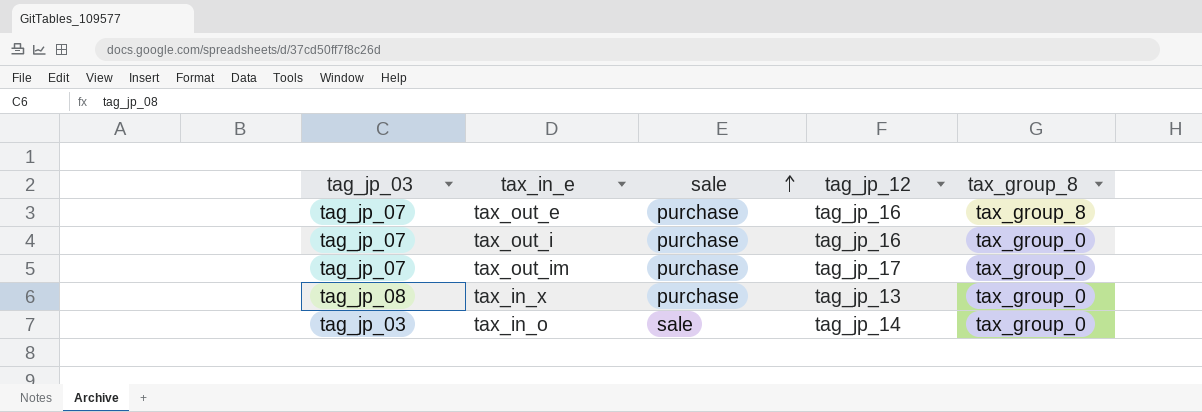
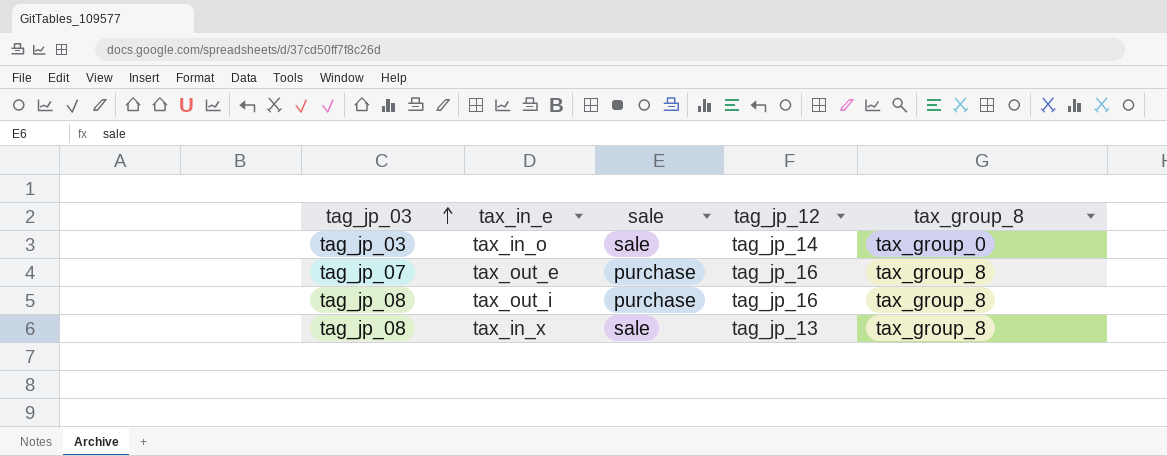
row order: sale ascending -> tag_jp_03 ascending
row tax_out_im: tag_jp_07 | purchase | tag_jp_17 | tax_group_0 -> none
tax_out_i | tag_jp_03: tag_jp_07 -> tag_jp_08
tax_out_i | tax_group_8: tax_group_0 -> tax_group_8
tax_in_x | sale: purchase -> sale
tax_in_x | tax_group_8: tax_group_0 -> tax_group_8

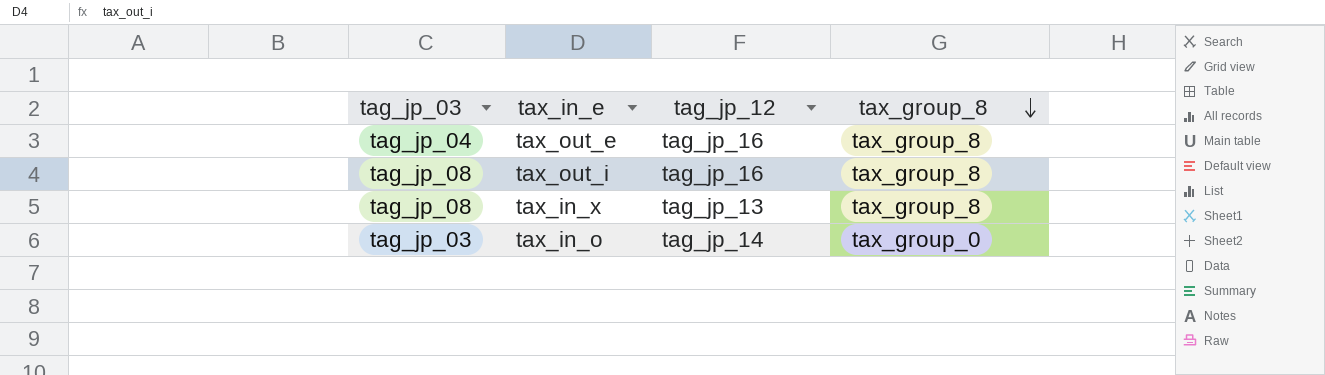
row order: tag_jp_03 ascending -> tax_group_8 descending
column sale | position: 3 -> none
tax_out_e | tag_jp_03: tag_jp_07 -> tag_jp_04

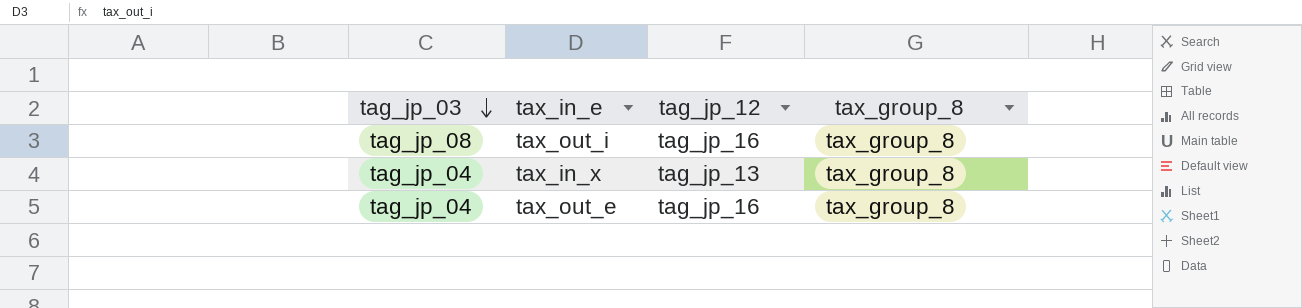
row order: tax_group_8 descending -> tag_jp_03 descending
row tax_in_o: tag_jp_03 | tag_jp_14 | tax_group_0 -> none
tax_in_x | tag_jp_03: tag_jp_08 -> tag_jp_04

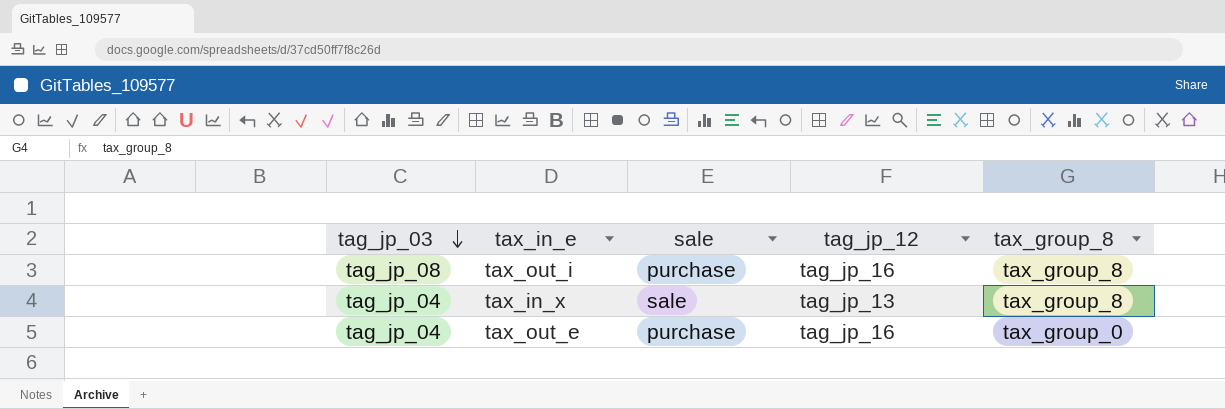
column sale | position: none -> 3
tax_out_e | tax_group_8: tax_group_8 -> tax_group_0

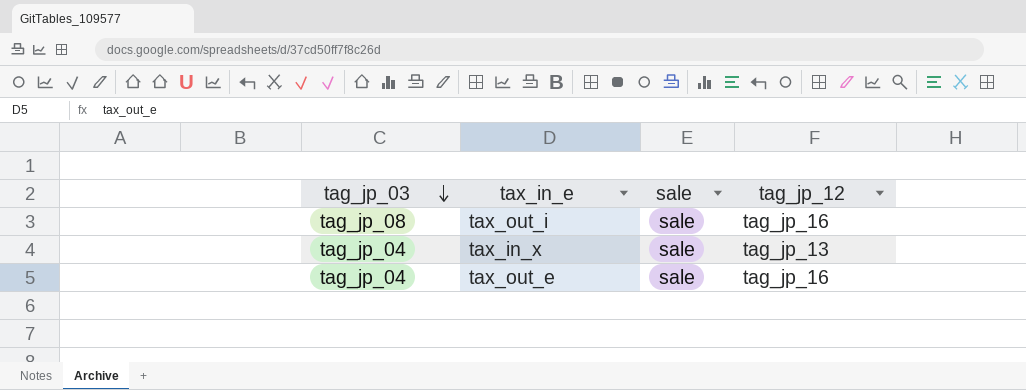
column tax_group_8 | position: 5 -> none
tax_out_i | sale: purchase -> sale
tax_out_e | sale: purchase -> sale

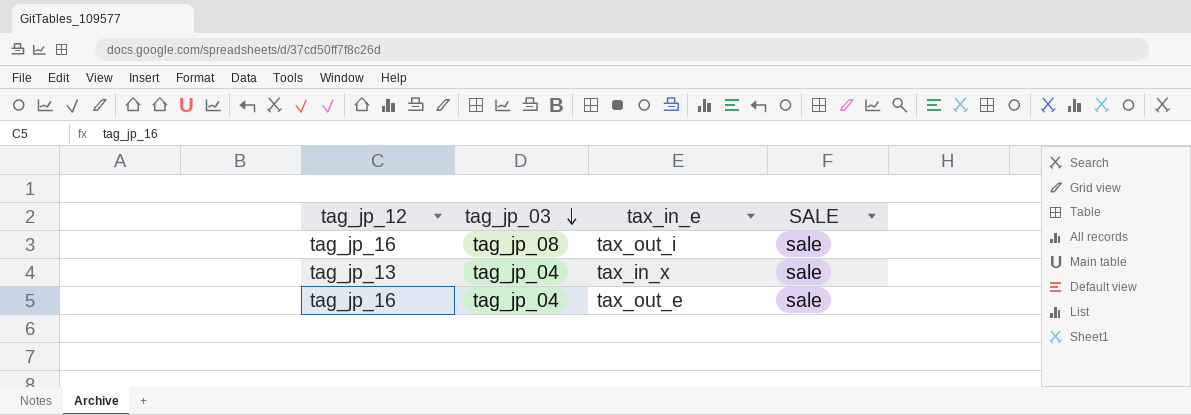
column tag_jp_12 | position: 4 -> 1
column name: sale -> SALE

